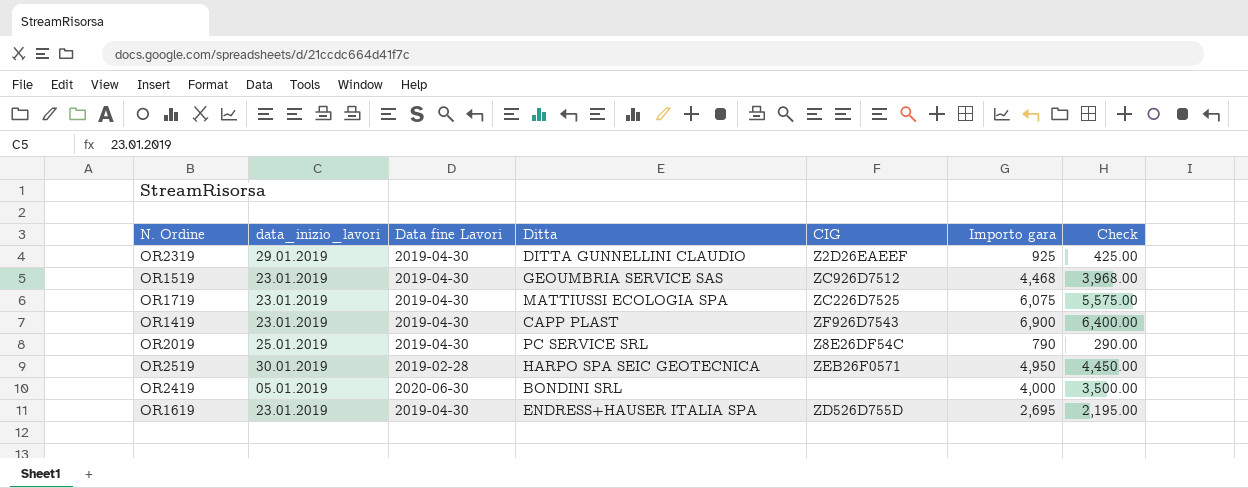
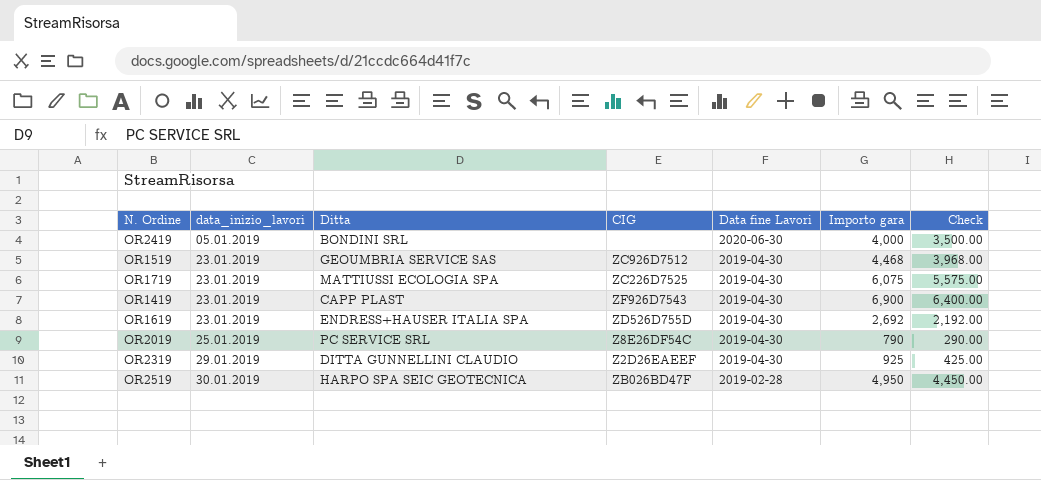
row order: none -> data_inizio_lavori ascending
column Data fine Lavori | position: 3 -> 5
OR1619 | Importo gara: 2,695 -> 2,692
OR1619 | Check: 2,195.00 -> 2,192.00
OR2519 | CIG: ZEB26F0571 -> ZB026BD47F

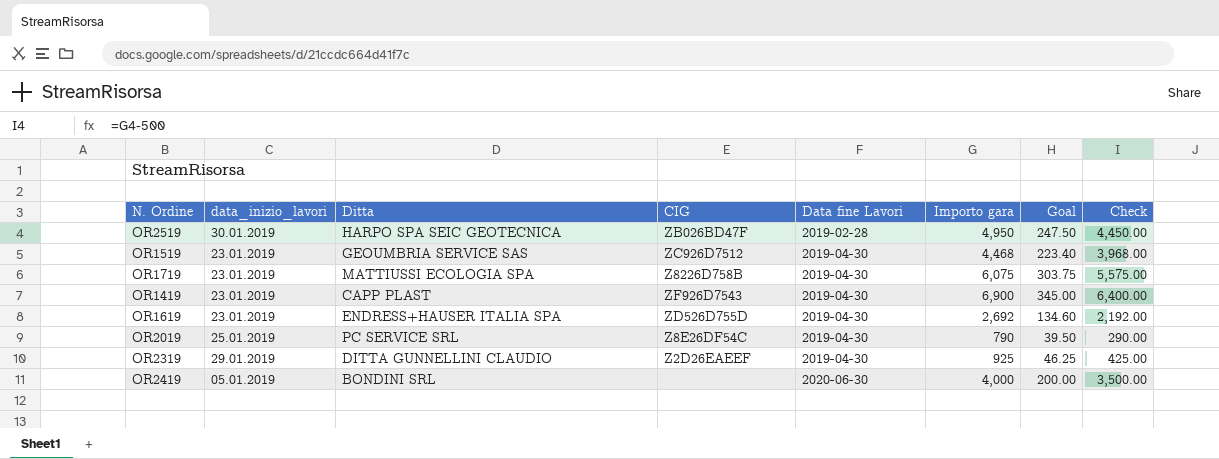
row order: data_inizio_lavori ascending -> Data fine Lavori ascending
column Goal | formula: none -> [Importo gara] * 0.05
OR1719 | CIG: ZC226D7525 -> Z8226D758B

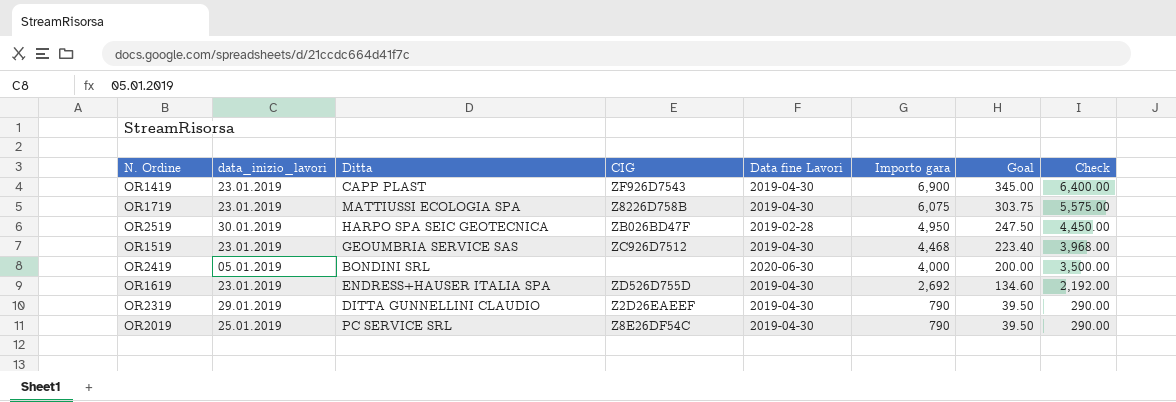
row order: Data fine Lavori ascending -> Importo gara descending
OR2319 | Importo gara: 925 -> 790
OR2319 | Goal: 46.25 -> 39.50
OR2319 | Check: 425.00 -> 290.00

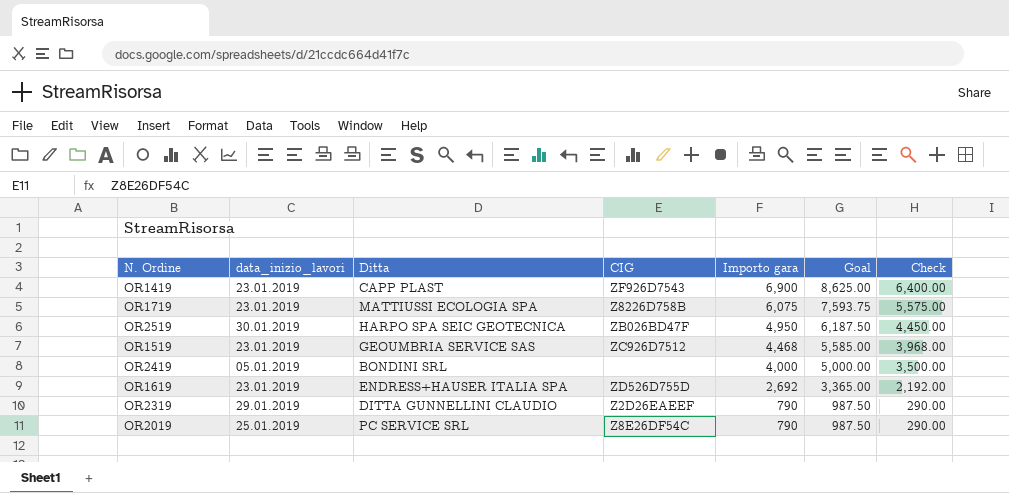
column Data fine Lavori | position: 5 -> none
column Goal | formula: [Importo gara] * 0.05 -> [Importo gara] * 1.25

